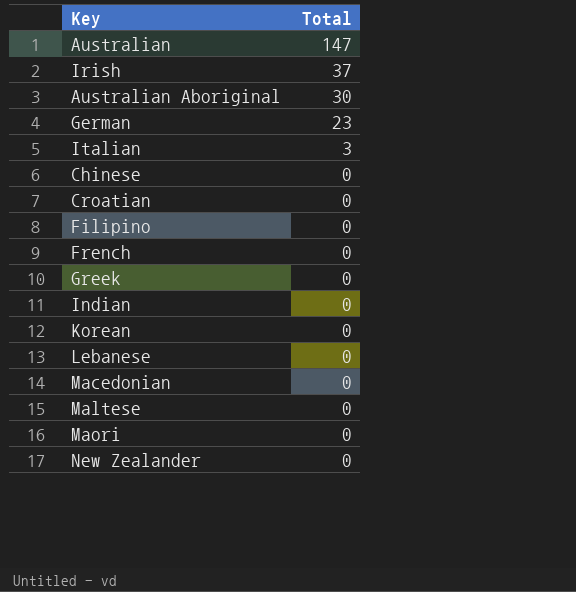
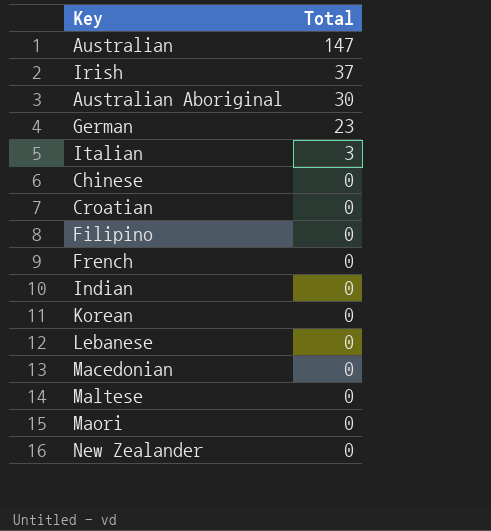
row Greek: 0 -> none

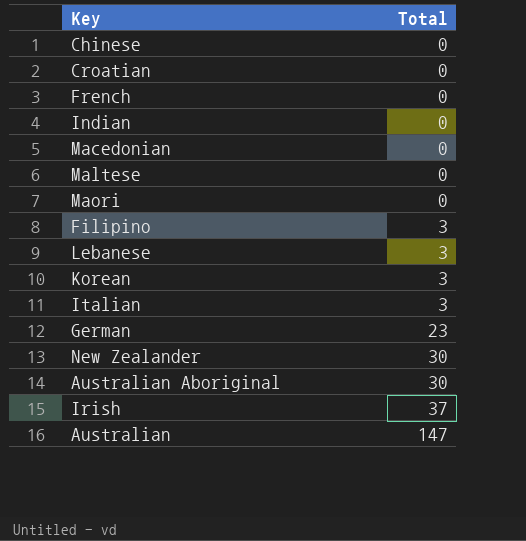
row order: Total descending -> Total ascending
Filipino | Total: 0 -> 3
Lebanese | Total: 0 -> 3
Korean | Total: 0 -> 3
New Zealander | Total: 0 -> 30

